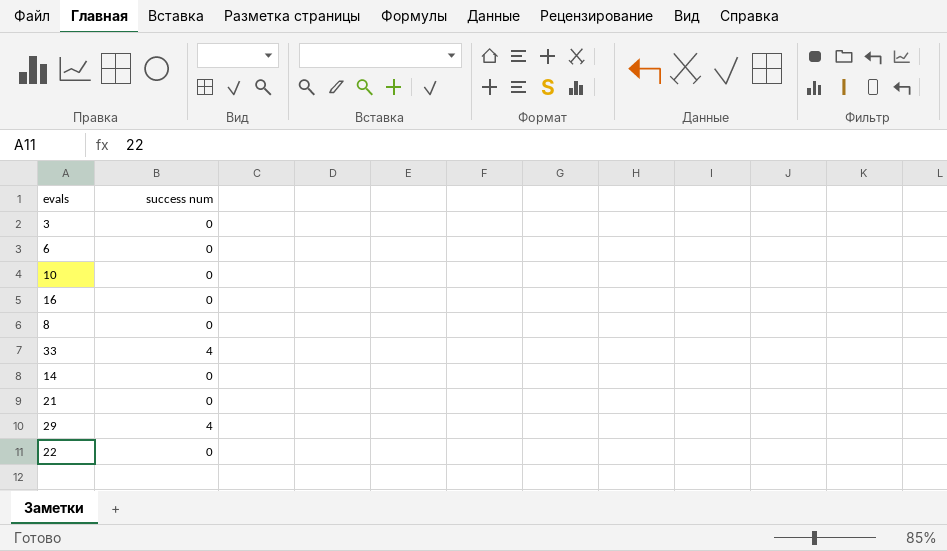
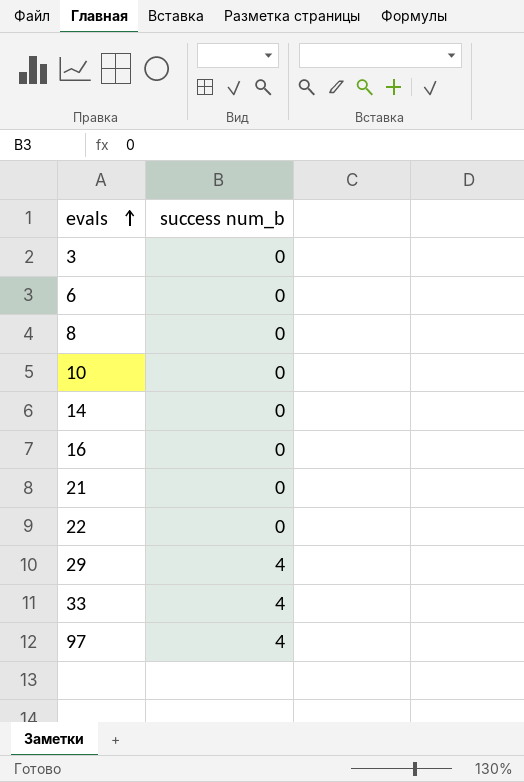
row order: none -> evals ascending
column name: success num -> success num_b
row 97: none -> 4

